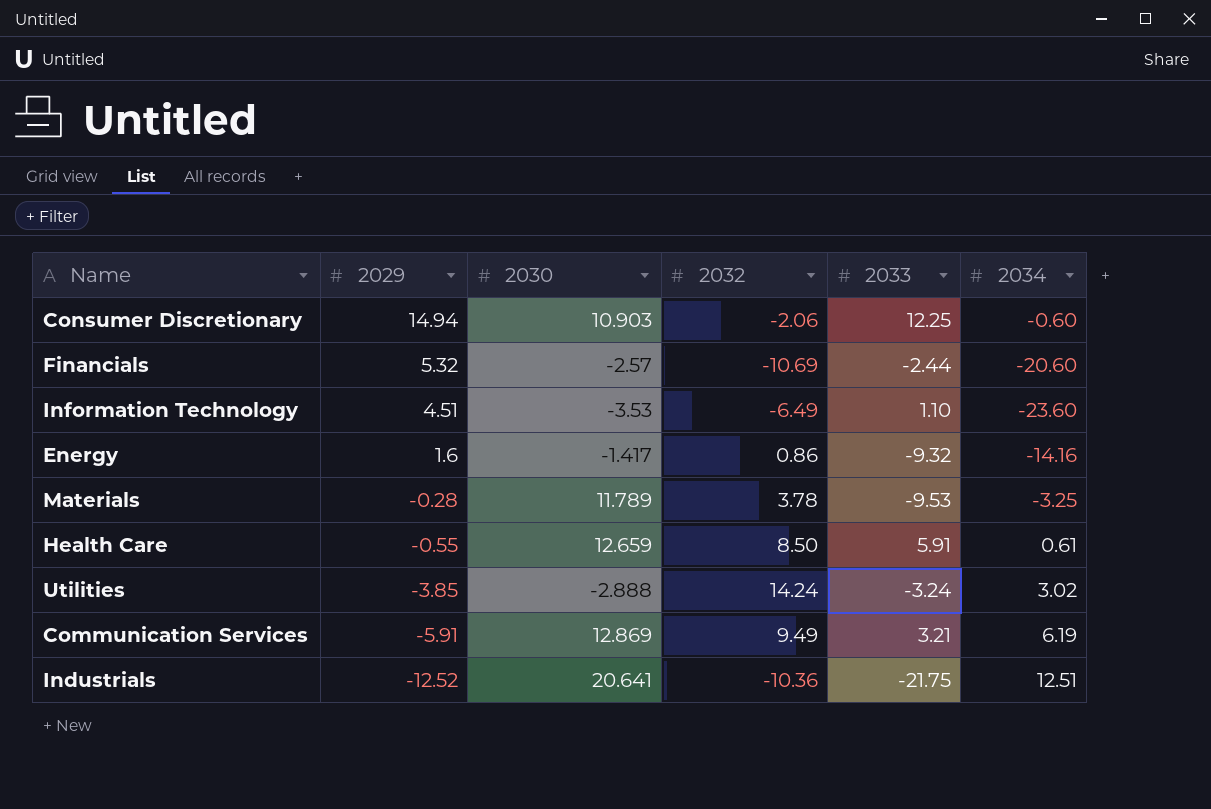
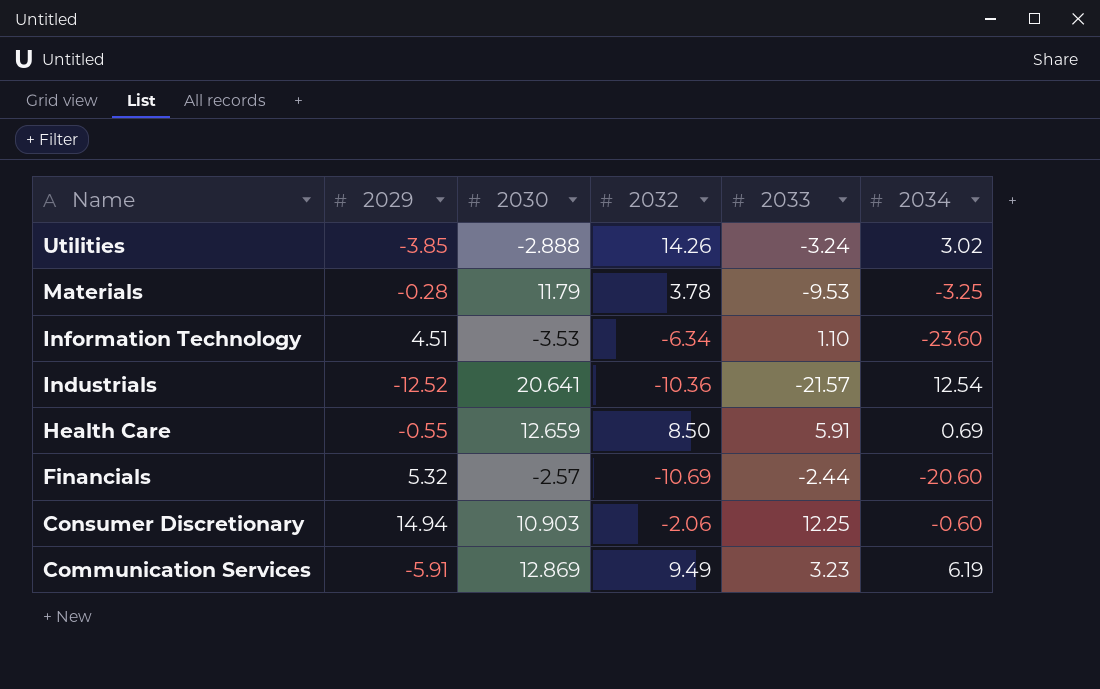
row order: 2029 descending -> Name descending
row Energy: 1.6 | -1.417 | 0.86 | -9.32 | -14.16 -> none
Utilities | 2032: 14.24 -> 14.26
Materials | 2030: 11.789 -> 11.79
Information Technology | 2032: -6.49 -> -6.34
Industrials | 2033: -21.75 -> -21.57
Industrials | 2034: 12.51 -> 12.54
Health Care | 2034: 0.61 -> 0.69
Communication Services | 2033: 3.21 -> 3.23

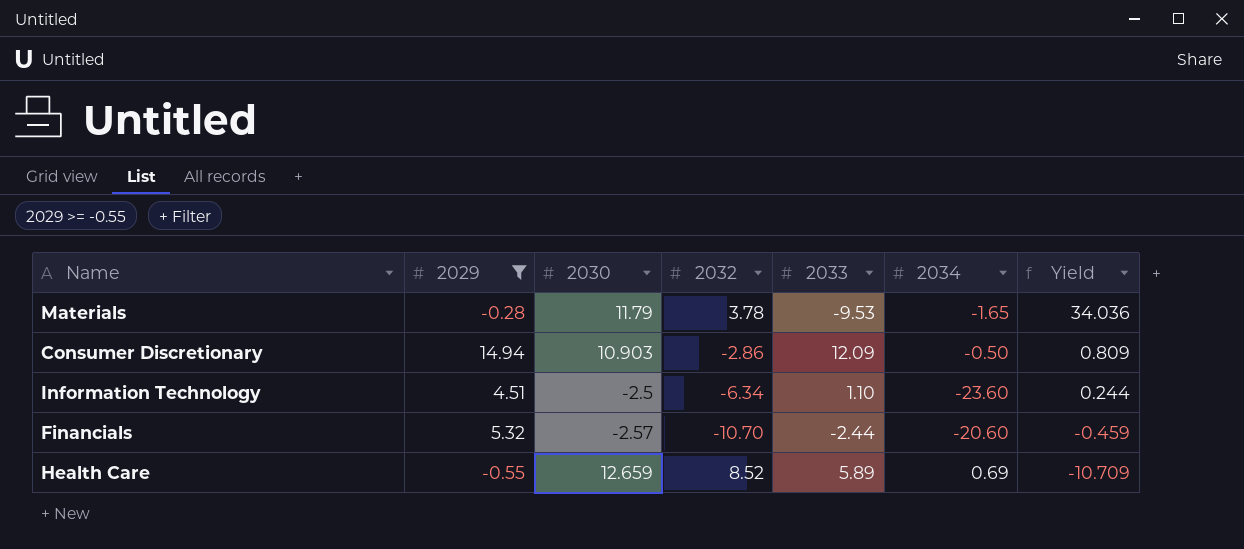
filter: none -> 2029 >= -0.55
row order: Name descending -> Yield descending
column Yield | formula: none -> [2033] / [2029]
Materials | 2034: -3.25 -> -1.65
Consumer Discretionary | 2032: -2.06 -> -2.86
Consumer Discretionary | 2033: 12.25 -> 12.09
Consumer Discretionary | 2034: -0.60 -> -0.50
Information Technology | 2030: -3.53 -> -2.5
Financials | 2032: -10.69 -> -10.70
Health Care | 2032: 8.50 -> 8.52
Health Care | 2033: 5.91 -> 5.89

